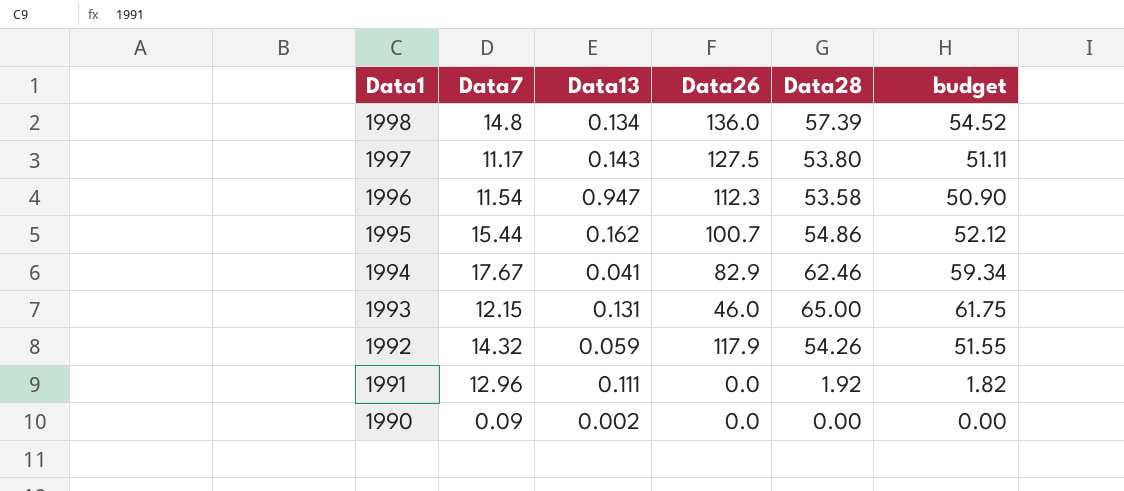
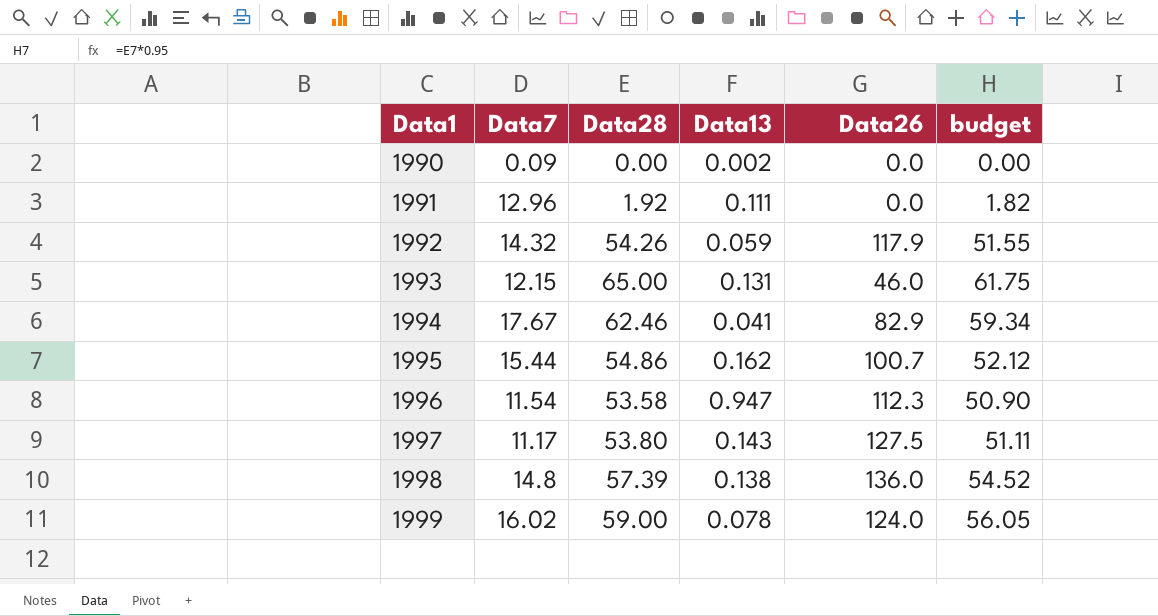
row order: Data1 descending -> Data1 ascending
column Data28 | position: 5 -> 3
1998 | Data13: 0.134 -> 0.138
row 1999: none -> 16.02 | 59.00 | 0.078 | 124.0 | 56.05

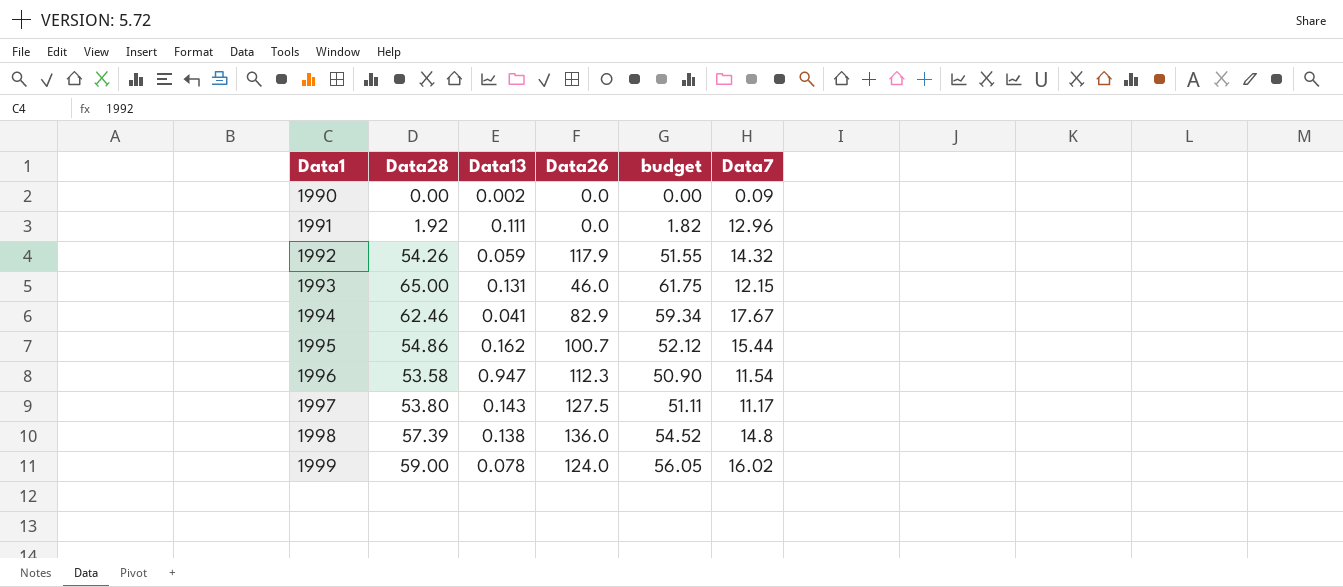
column Data7 | position: 2 -> 6

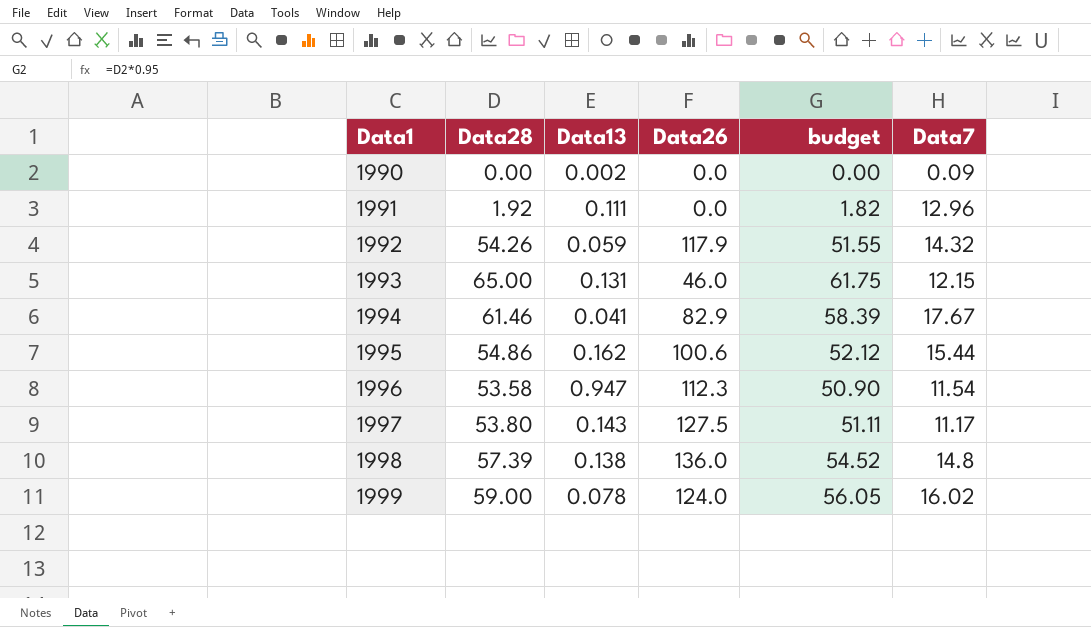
1994 | Data28: 62.46 -> 61.46
1994 | budget: 59.34 -> 58.39
1995 | Data26: 100.7 -> 100.6

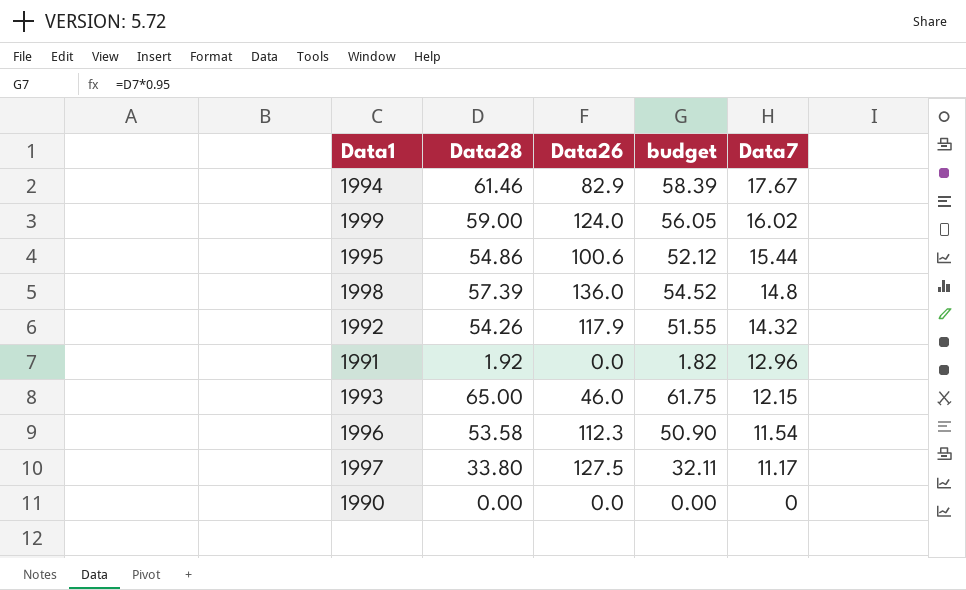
row order: Data1 ascending -> Data7 descending
column Data13 | position: 3 -> none
1997 | Data28: 53.80 -> 33.80
1997 | budget: 51.11 -> 32.11
1990 | Data7: 0.09 -> 0

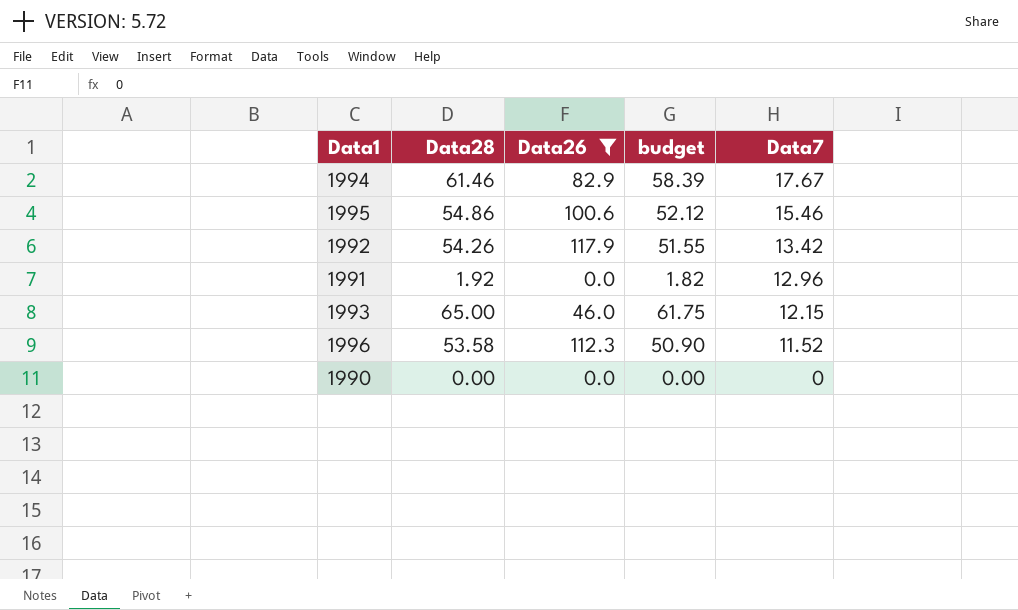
filter: none -> Data26 <= 117.9
1995 | Data7: 15.44 -> 15.46
1992 | Data7: 14.32 -> 13.42
1996 | Data7: 11.54 -> 11.52

